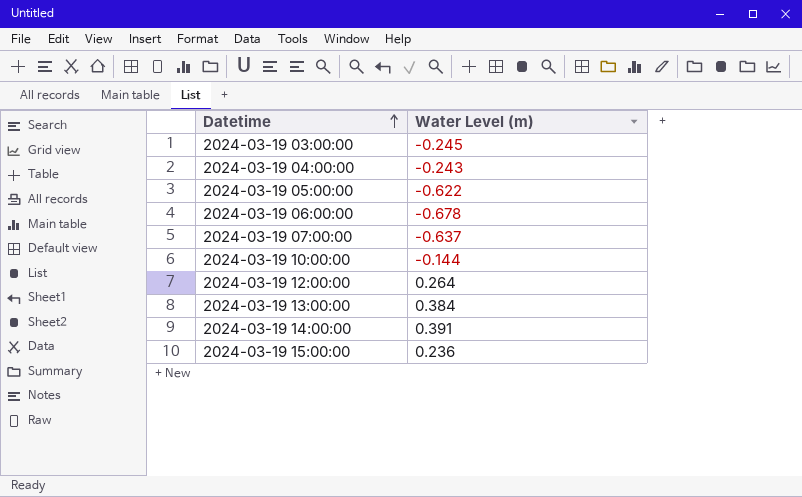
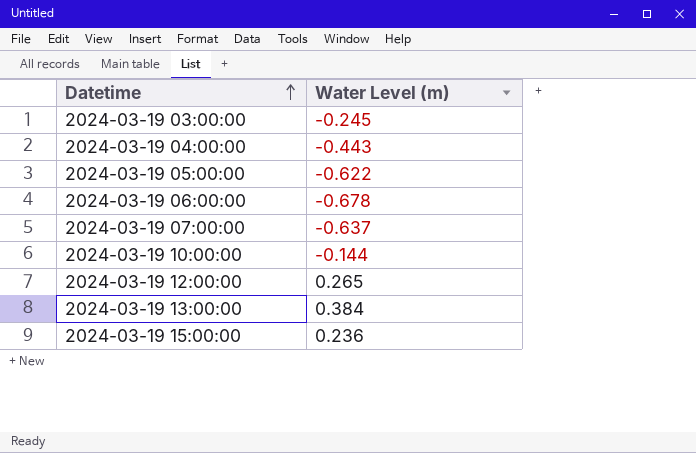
row 2024-03-19 14:00:00: 0.391 -> none
2024-03-19 04:00:00 | Water Level (m): -0.243 -> -0.443
2024-03-19 12:00:00 | Water Level (m): 0.264 -> 0.265

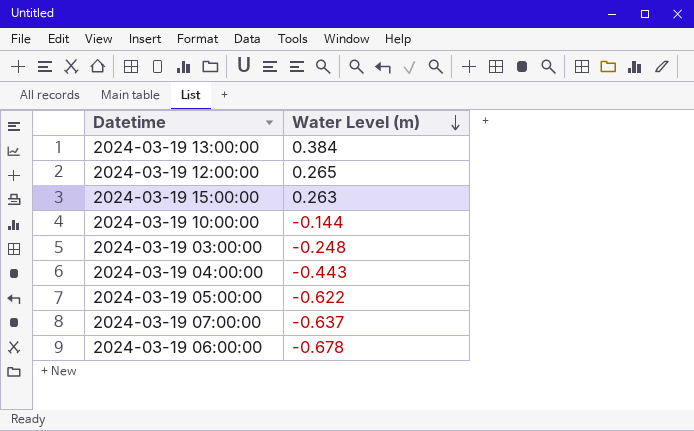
row order: Datetime ascending -> Water Level (m) descending
2024-03-19 15:00:00 | Water Level (m): 0.236 -> 0.263
2024-03-19 03:00:00 | Water Level (m): -0.245 -> -0.248

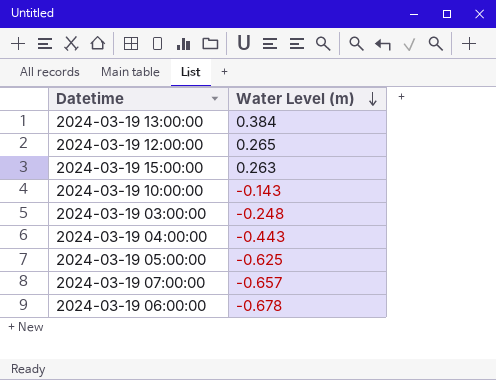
2024-03-19 10:00:00 | Water Level (m): -0.144 -> -0.143
2024-03-19 05:00:00 | Water Level (m): -0.622 -> -0.625
2024-03-19 07:00:00 | Water Level (m): -0.637 -> -0.657

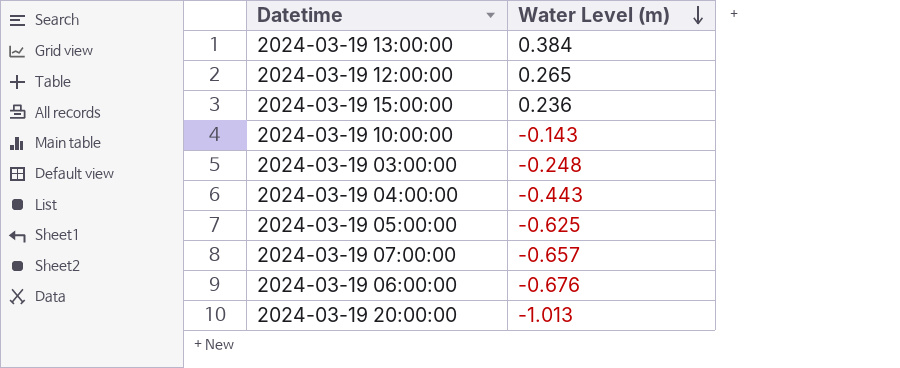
2024-03-19 15:00:00 | Water Level (m): 0.263 -> 0.236
2024-03-19 06:00:00 | Water Level (m): -0.678 -> -0.676
row 2024-03-19 20:00:00: none -> -1.013

